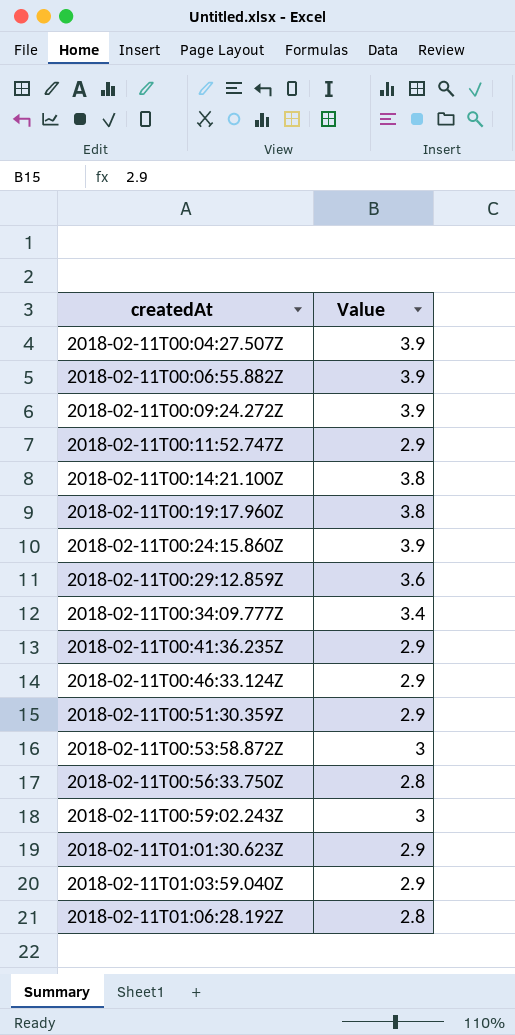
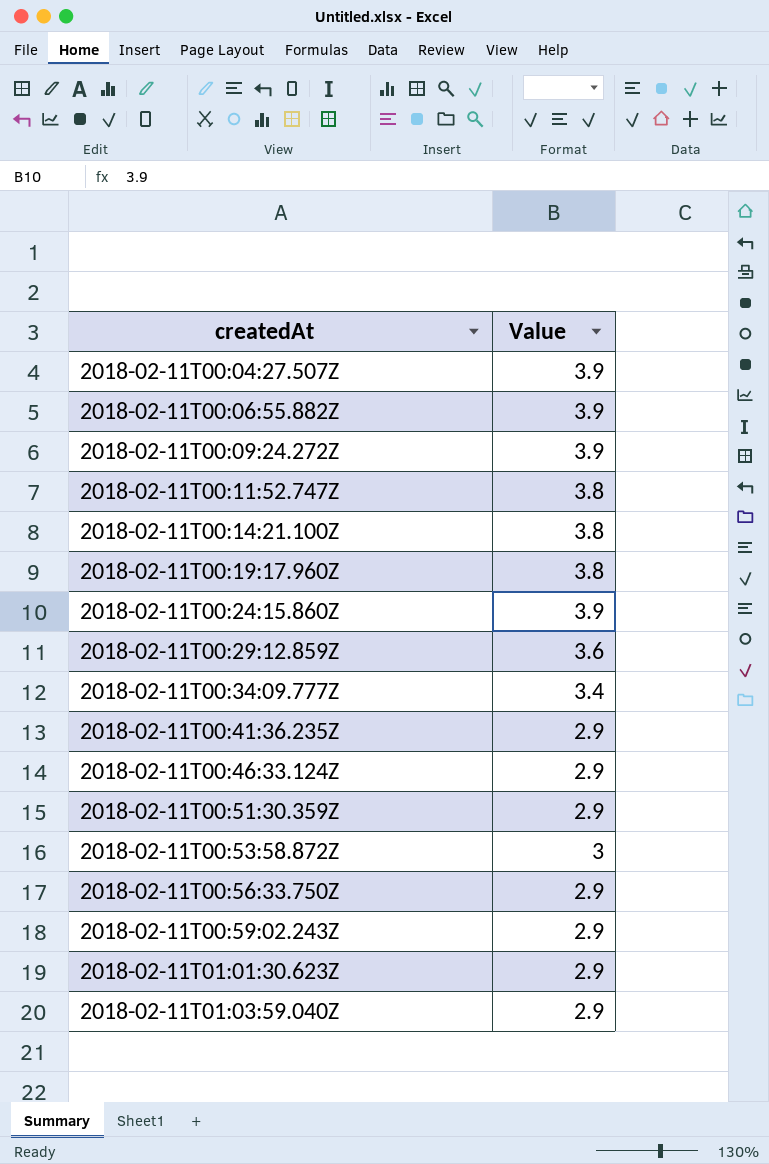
row 2018-02-11T01:06:28.192Z: 2.8 -> none
2018-02-11T00:11:52.747Z | Value: 2.9 -> 3.8
2018-02-11T00:56:33.750Z | Value: 2.8 -> 2.9
2018-02-11T00:59:02.243Z | Value: 3 -> 2.9

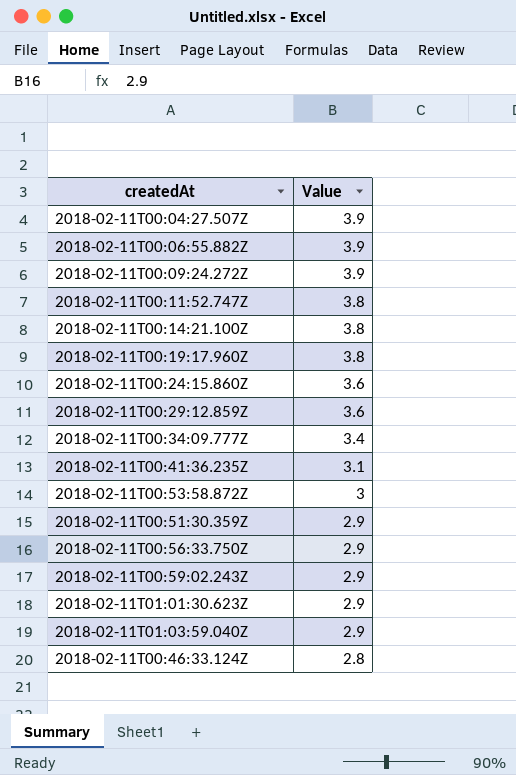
row order: createdAt ascending -> Value descending
2018-02-11T00:24:15.860Z | Value: 3.9 -> 3.6
2018-02-11T00:41:36.235Z | Value: 2.9 -> 3.1
2018-02-11T00:46:33.124Z | Value: 2.9 -> 2.8

